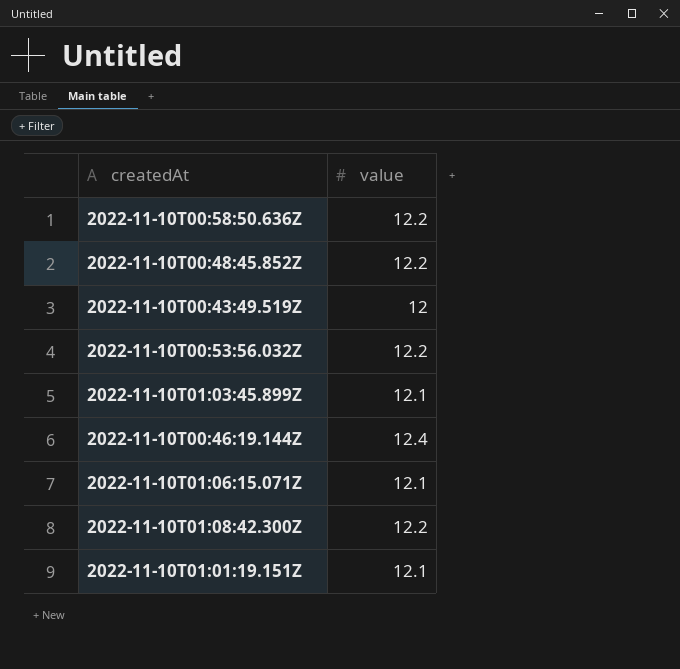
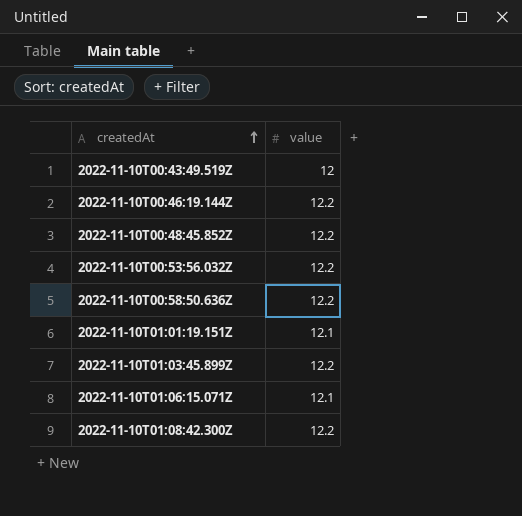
row order: none -> createdAt ascending
2022-11-10T00:46:19.144Z | value: 12.4 -> 12.2
2022-11-10T01:03:45.899Z | value: 12.1 -> 12.2

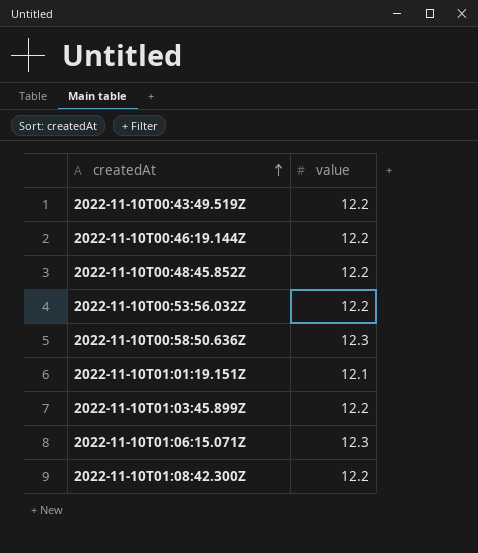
2022-11-10T00:43:49.519Z | value: 12 -> 12.2
2022-11-10T00:58:50.636Z | value: 12.2 -> 12.3
2022-11-10T01:06:15.071Z | value: 12.1 -> 12.3

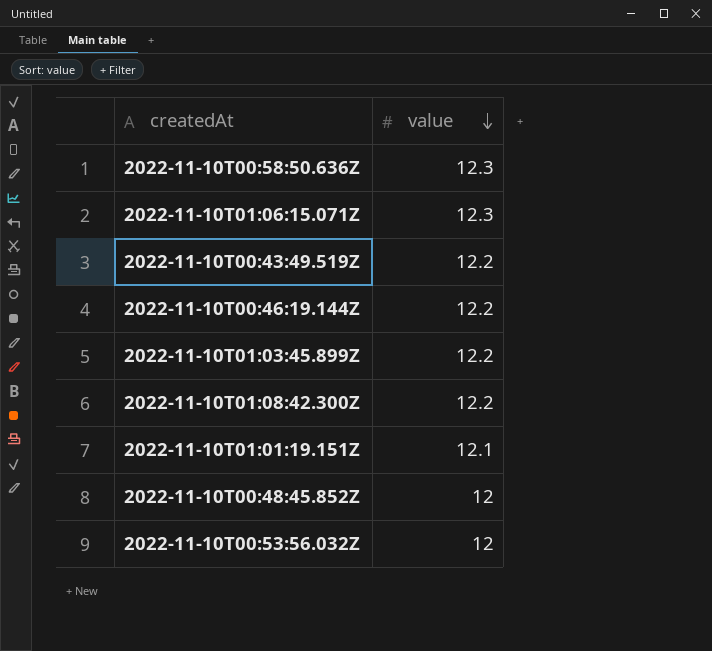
row order: createdAt ascending -> value descending
2022-11-10T00:48:45.852Z | value: 12.2 -> 12
2022-11-10T00:53:56.032Z | value: 12.2 -> 12

